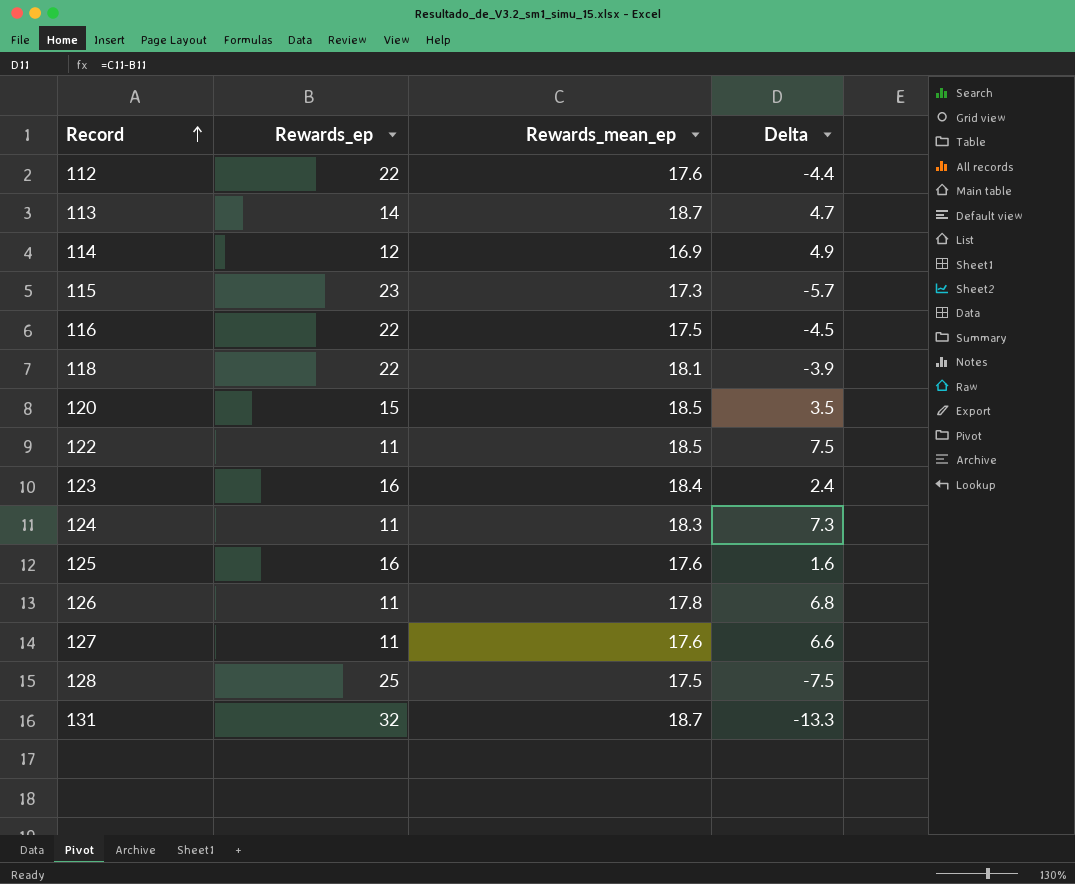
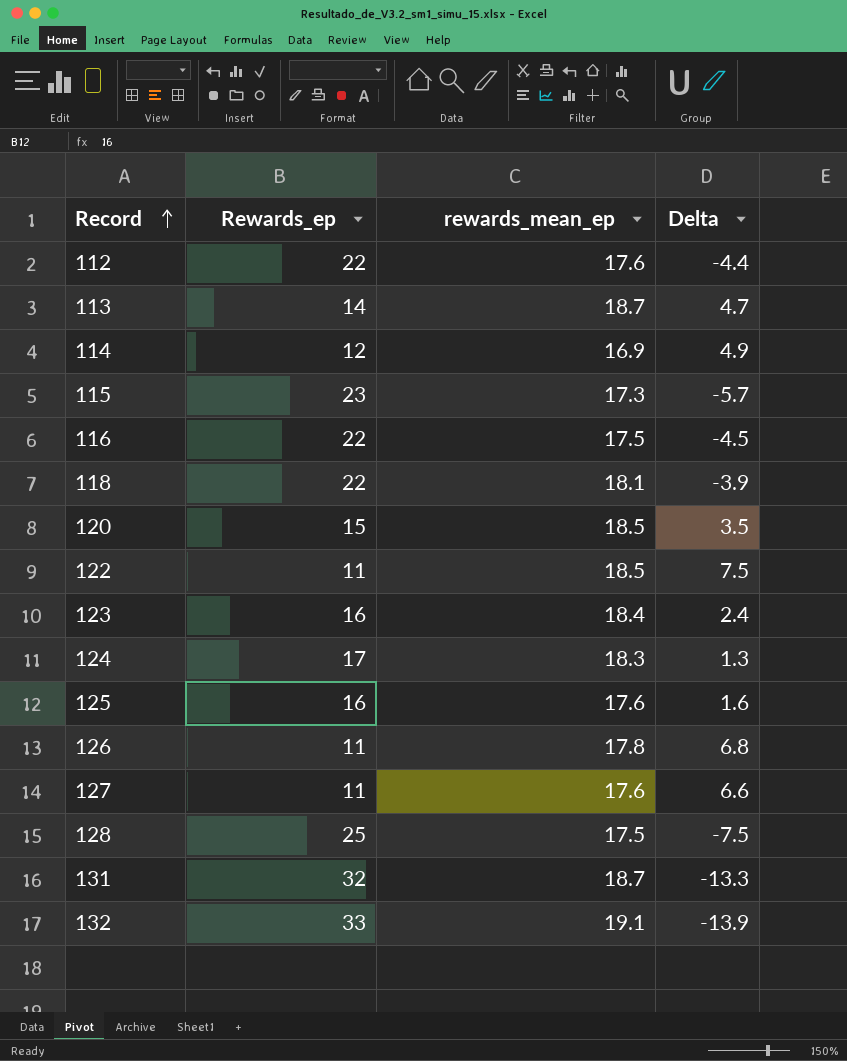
column name: Rewards_mean_ep -> rewards_mean_ep
124 | Rewards_ep: 11 -> 17
124 | Delta: 7.3 -> 1.3
row 132: none -> 33 | 19.1 | -13.9

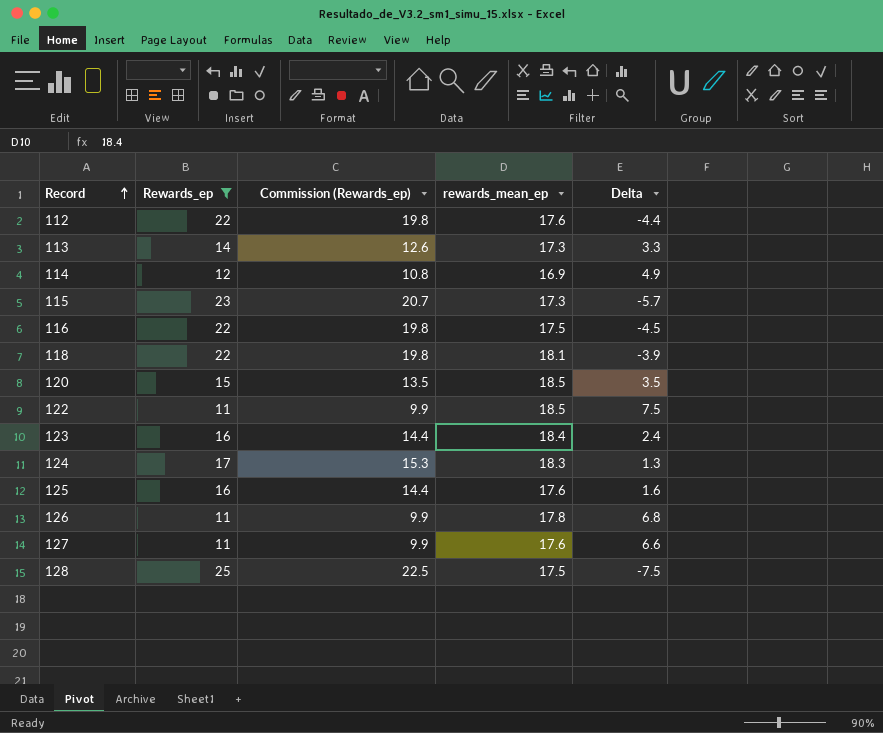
filter: none -> Rewards_ep <= 25
column Commission (Rewards_ep) | formula: none -> [Rewards_ep] * 0.9
113 | rewards_mean_ep: 18.7 -> 17.3
113 | Delta: 4.7 -> 3.3

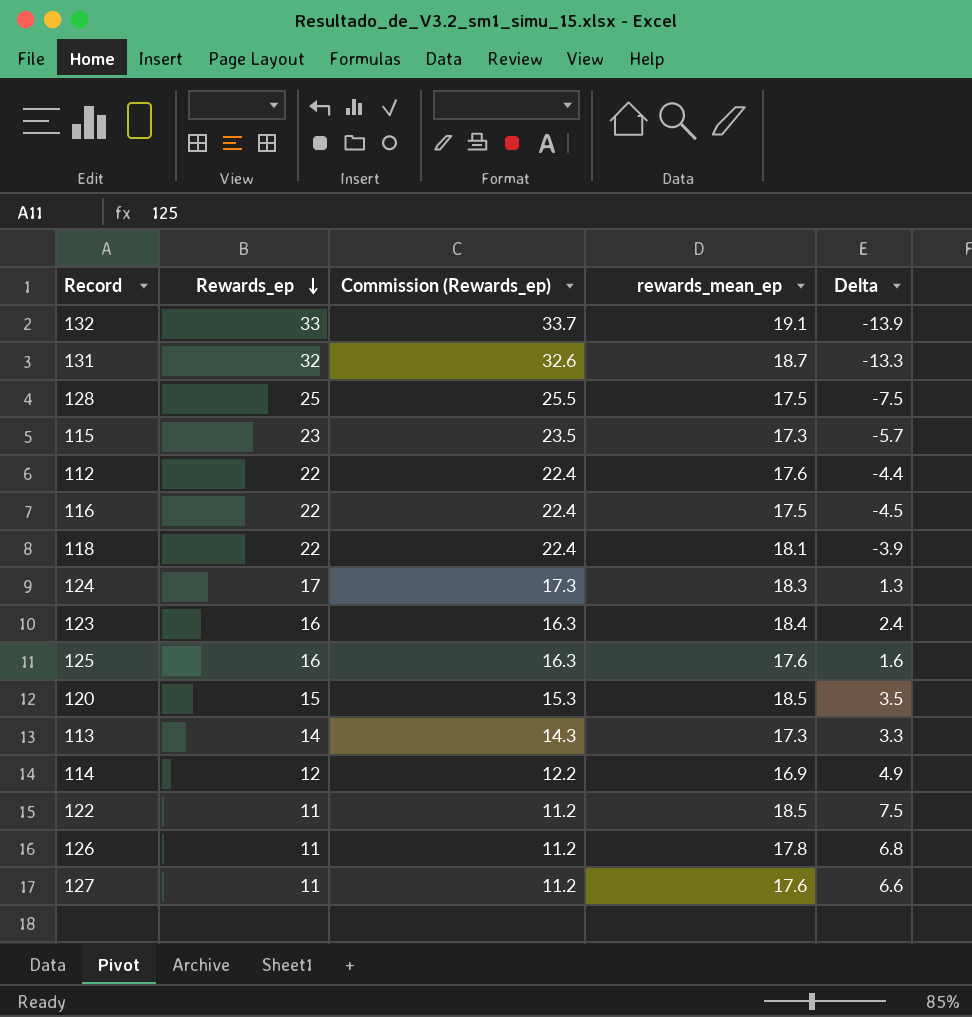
filter: Rewards_ep <= 25 -> none
row order: Record ascending -> Rewards_ep descending
column Commission (Rewards_ep) | formula: [Rewards_ep] * 0.9 -> [Rewards_ep] * 1.02

